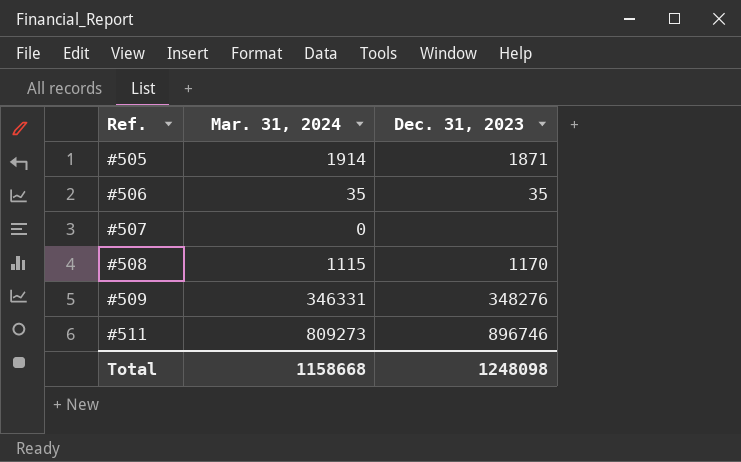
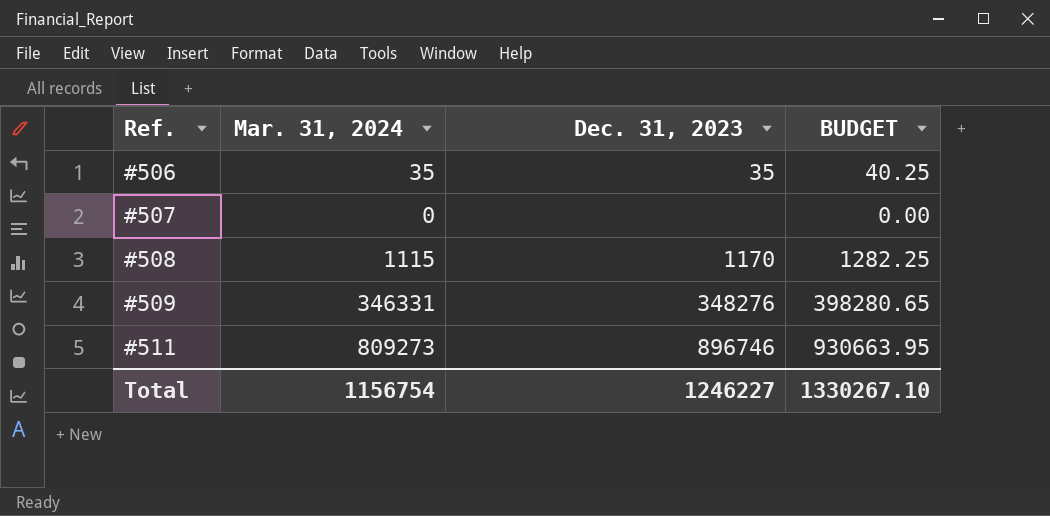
column BUDGET | formula: none -> [Mar. 31, 2024] * 1.15
row #505: 1914 | 1871 -> none
Total | Mar. 31, 2024: 1158668 -> 1156754
Total | Dec. 31, 2023: 1248098 -> 1246227

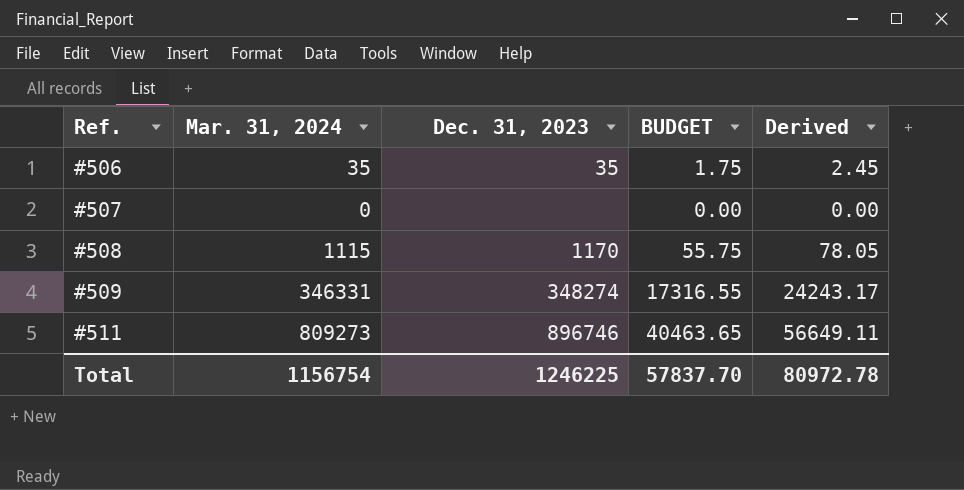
column BUDGET | formula: [Mar. 31, 2024] * 1.15 -> [Mar. 31, 2024] * 0.05
column Derived | formula: none -> [Mar. 31, 2024] * 0.07
#509 | Dec. 31, 2023: 348276 -> 348274
Total | Dec. 31, 2023: 1246227 -> 1246225
Total | BUDGET: 1330267.10 -> 57837.70

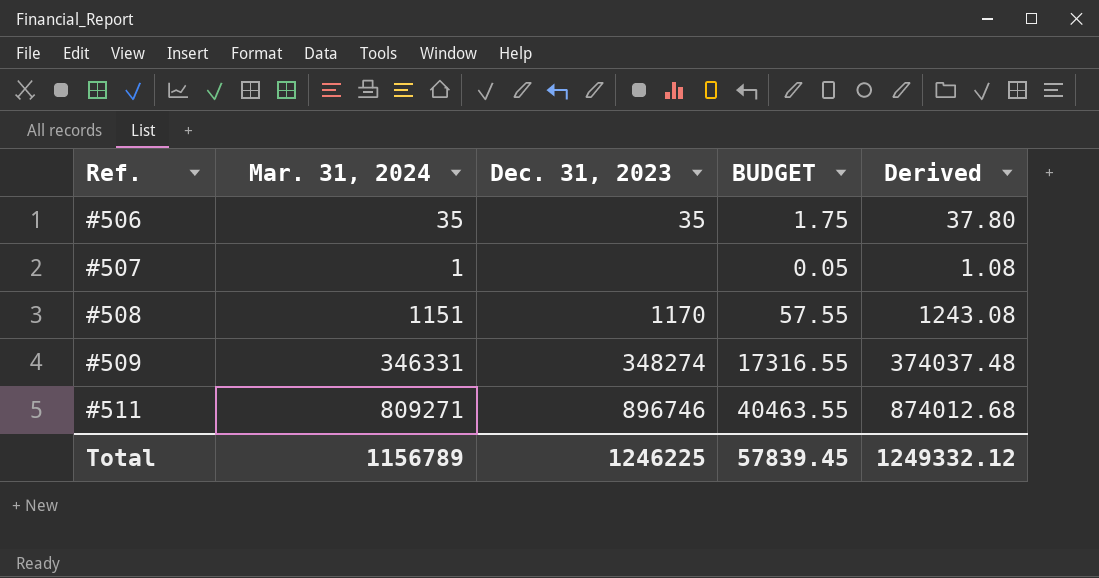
column Derived | formula: [Mar. 31, 2024] * 0.07 -> [Mar. 31, 2024] * 1.08
#507 | Mar. 31, 2024: 0 -> 1
#507 | BUDGET: 0.00 -> 0.05
#508 | Mar. 31, 2024: 1115 -> 1151
#508 | BUDGET: 55.75 -> 57.55
#511 | Mar. 31, 2024: 809273 -> 809271
#511 | BUDGET: 40463.65 -> 40463.55
Total | Mar. 31, 2024: 1156754 -> 1156789
Total | BUDGET: 57837.70 -> 57839.45
Total | Derived: 80972.78 -> 1249332.12

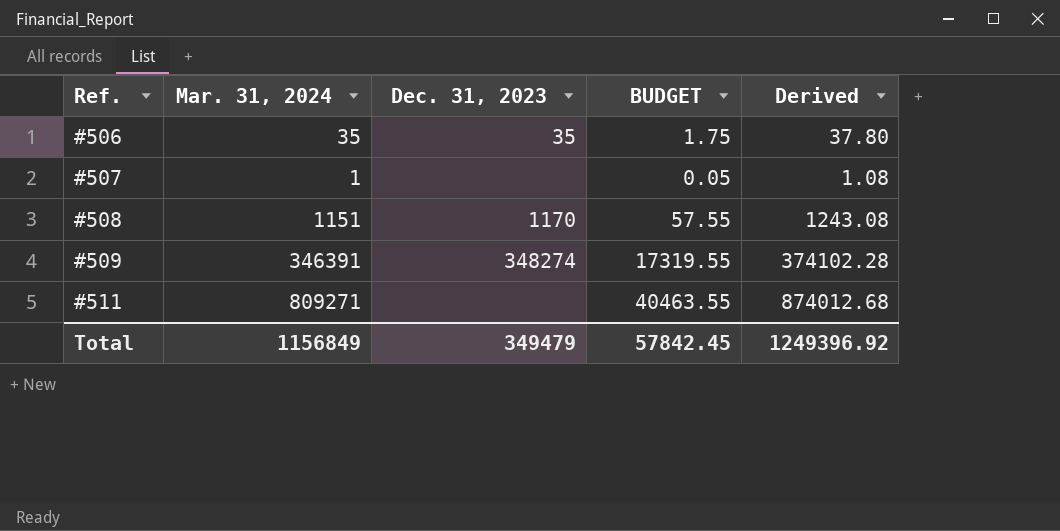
#509 | Mar. 31, 2024: 346331 -> 346391
#509 | BUDGET: 17316.55 -> 17319.55
#509 | Derived: 374037.48 -> 374102.28
#511 | Dec. 31, 2023: 896746 -> none
Total | Mar. 31, 2024: 1156789 -> 1156849
Total | Dec. 31, 2023: 1246225 -> 349479
Total | BUDGET: 57839.45 -> 57842.45
Total | Derived: 1249332.12 -> 1249396.92

